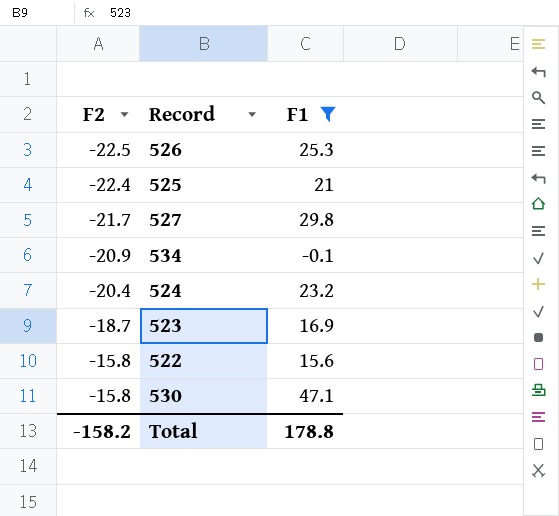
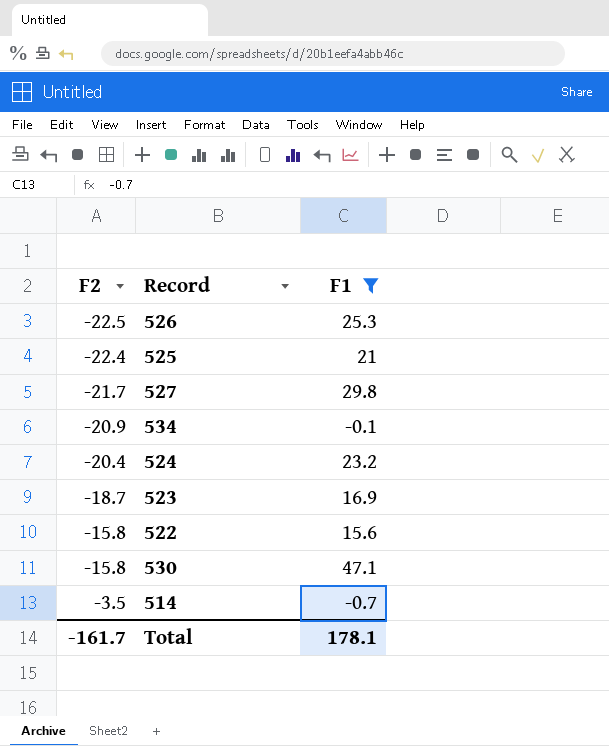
row 514: none -> -3.5 | -0.7
Total | F2: -158.2 -> -161.7
Total | F1: 178.8 -> 178.1

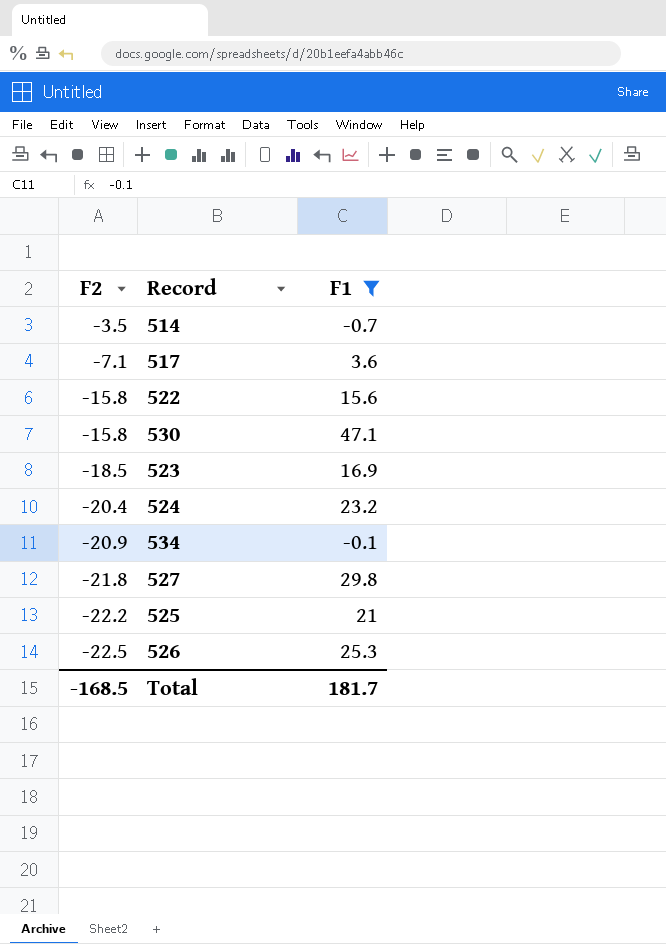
row order: F2 ascending -> F2 descending
row 517: none -> -7.1 | 3.6
523 | F2: -18.7 -> -18.5
527 | F2: -21.7 -> -21.8
525 | F2: -22.4 -> -22.2
Total | F2: -161.7 -> -168.5
Total | F1: 178.1 -> 181.7

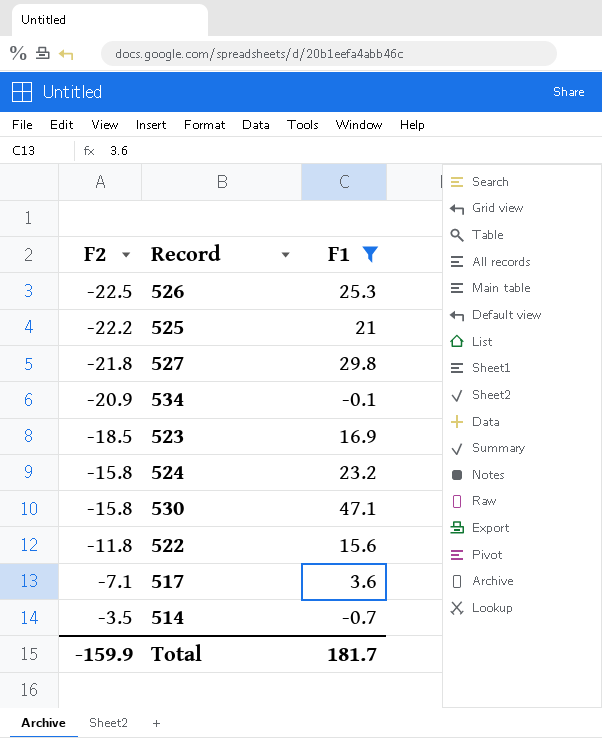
row order: F2 descending -> F2 ascending
524 | F2: -20.4 -> -15.8
522 | F2: -15.8 -> -11.8
Total | F2: -168.5 -> -159.9

